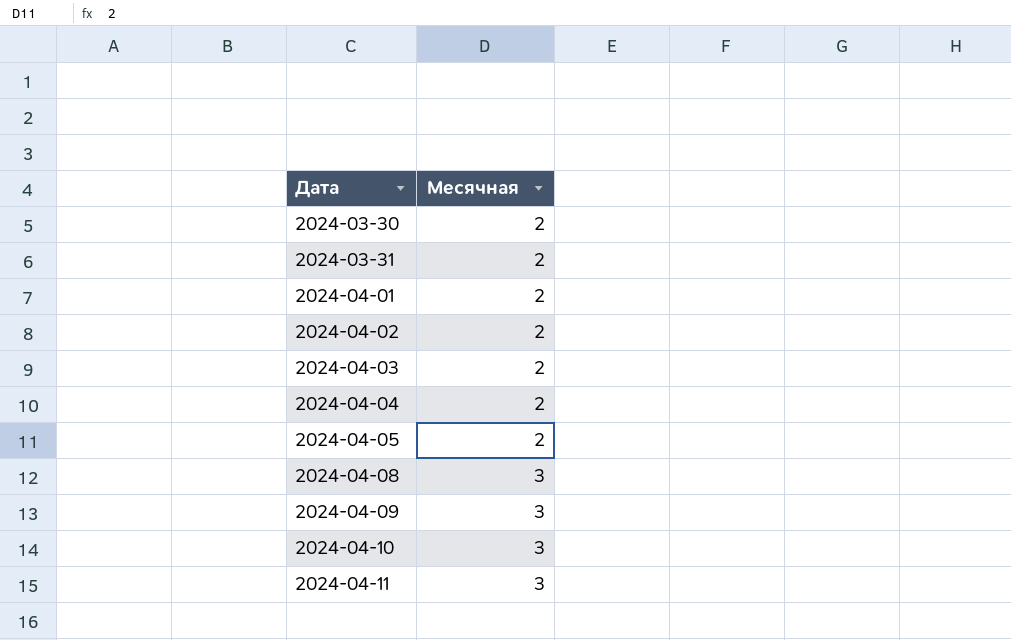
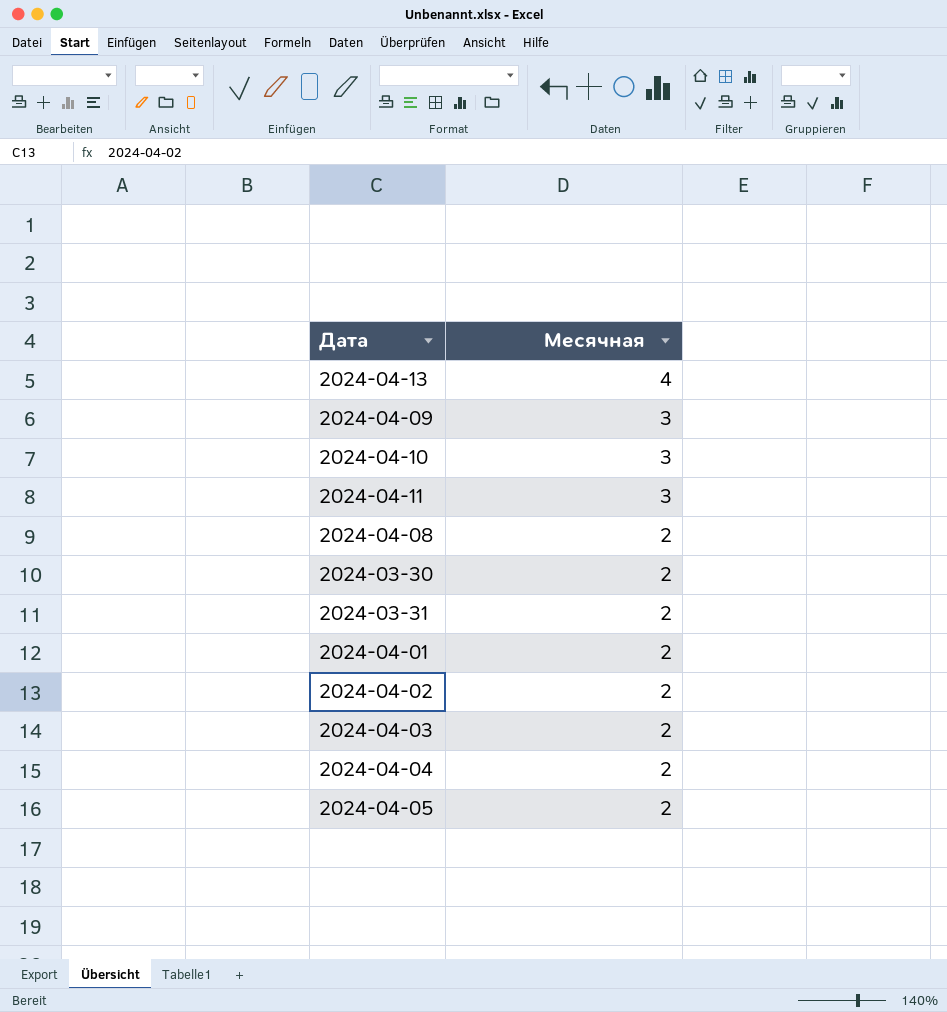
row order: Дата ascending -> Месячная descending
row 2024-04-13: none -> 4
2024-04-08 | Месячная: 3 -> 2

